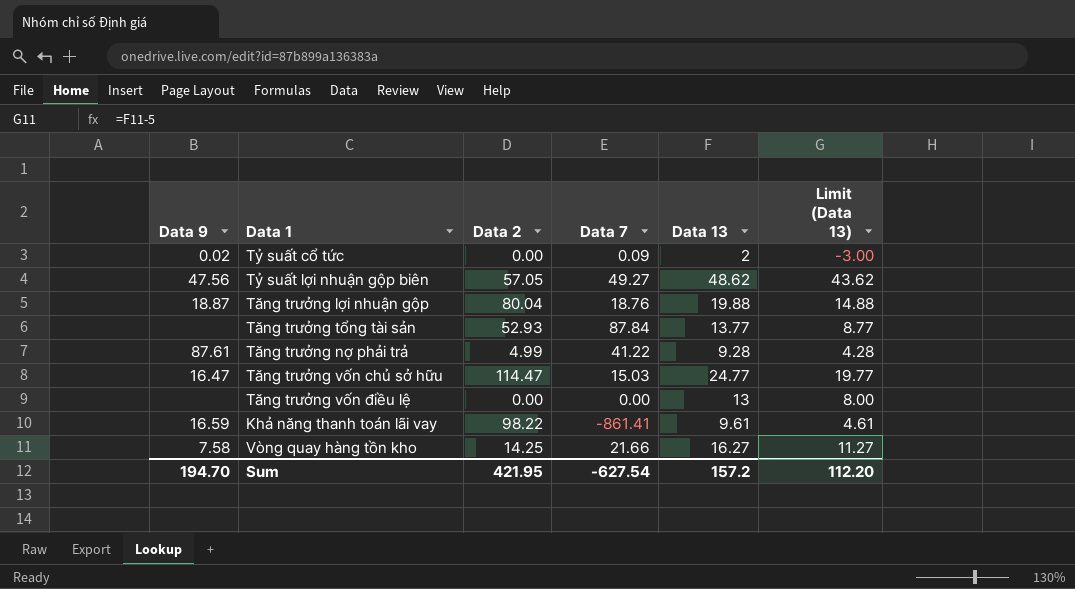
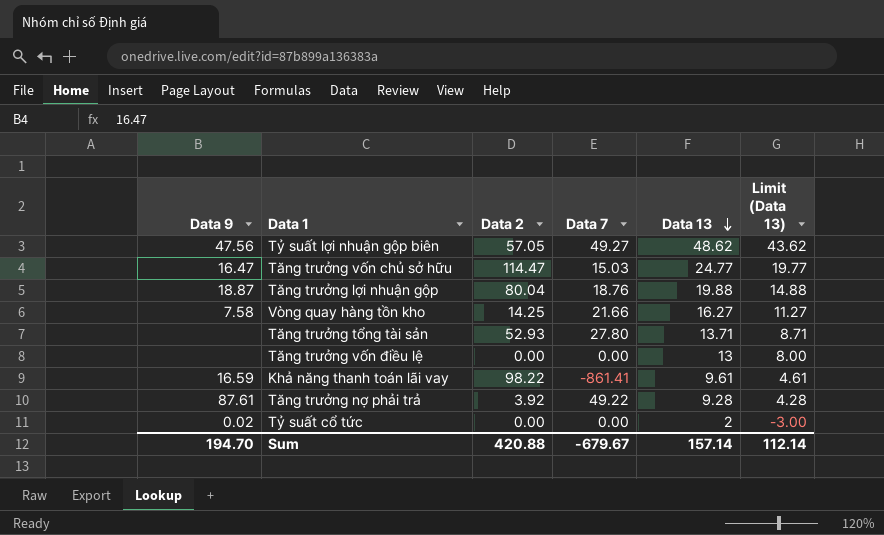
row order: none -> Data 13 descending
Tăng trưởng tổng tài sản | Data 7: 87.84 -> 27.80
Tăng trưởng tổng tài sản | Data 13: 13.77 -> 13.71
Tăng trưởng tổng tài sản | Limit (Data 13): 8.77 -> 8.71
Tăng trưởng nợ phải trả | Data 2: 4.99 -> 3.92
Tăng trưởng nợ phải trả | Data 7: 41.22 -> 49.22
Tỷ suất cổ tức | Data 7: 0.09 -> 0.00
Sum | Data 2: 421.95 -> 420.88
Sum | Data 7: -627.54 -> -679.67
Sum | Data 13: 157.2 -> 157.14
Sum | Limit (Data 13): 112.20 -> 112.14

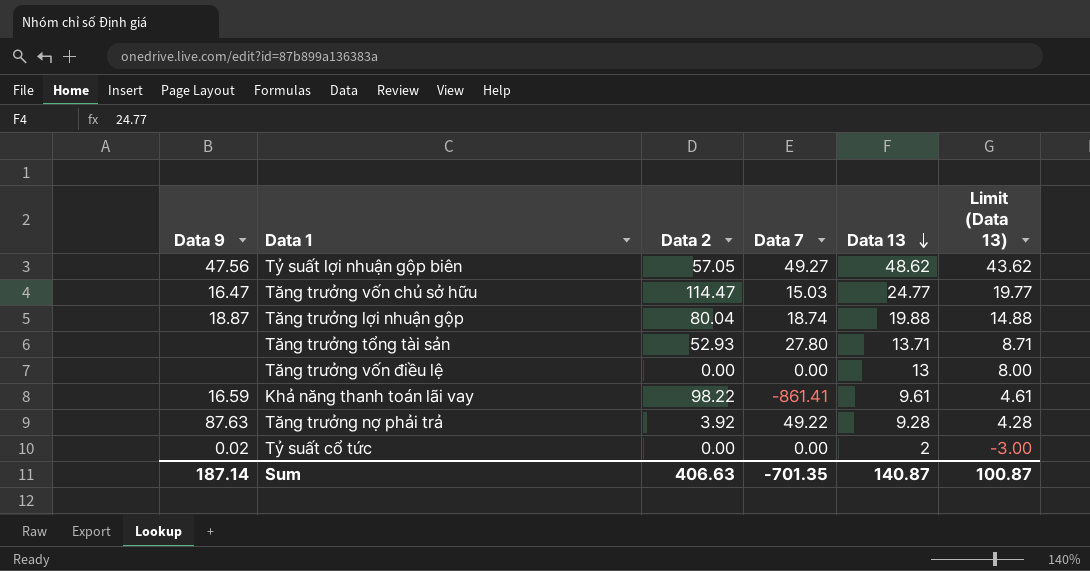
row Vòng quay hàng tồn kho: 7.58 | 14.25 | 21.66 | 16.27 | 11.27 -> none
Tăng trưởng lợi nhuận gộp | Data 7: 18.76 -> 18.74
Tăng trưởng nợ phải trả | Data 9: 87.61 -> 87.63
Sum | Data 9: 194.70 -> 187.14
Sum | Data 2: 420.88 -> 406.63
Sum | Data 7: -679.67 -> -701.35
Sum | Data 13: 157.14 -> 140.87
Sum | Limit (Data 13): 112.14 -> 100.87

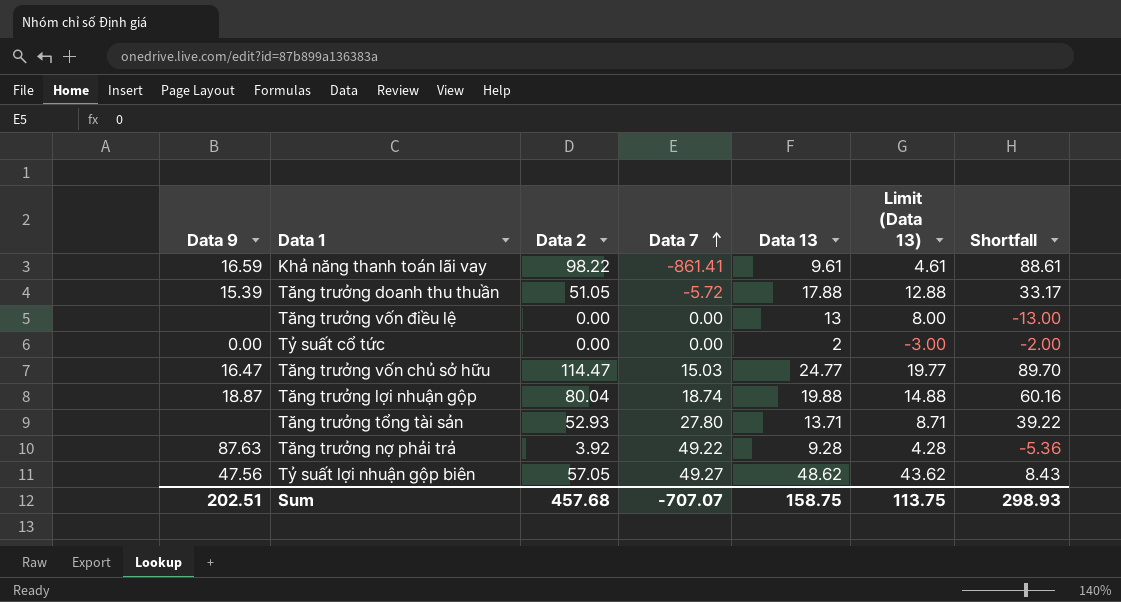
row order: Data 13 descending -> Data 7 ascending
column Shortfall | formula: none -> [Data 2] - [Data 13]
row Tăng trưởng doanh thu thuần: none -> 15.39 | 51.05 | -5.72 | 17.88 | 12.88 | 33.17
Tỷ suất cổ tức | Data 9: 0.02 -> 0.00
Sum | Data 9: 187.14 -> 202.51
Sum | Data 2: 406.63 -> 457.68
Sum | Data 7: -701.35 -> -707.07
Sum | Data 13: 140.87 -> 158.75
Sum | Limit (Data 13): 100.87 -> 113.75

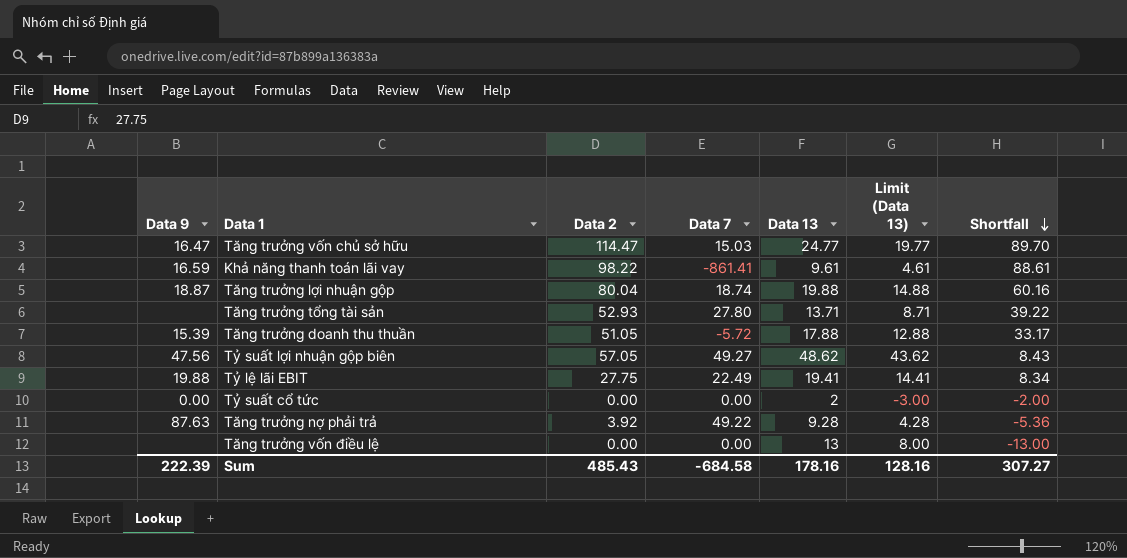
row order: Data 7 ascending -> Shortfall descending
row Tỷ lệ lãi EBIT: none -> 19.88 | 27.75 | 22.49 | 19.41 | 14.41 | 8.34
Sum | Data 9: 202.51 -> 222.39
Sum | Data 2: 457.68 -> 485.43
Sum | Data 7: -707.07 -> -684.58
Sum | Data 13: 158.75 -> 178.16
Sum | Limit (Data 13): 113.75 -> 128.16
Sum | Shortfall: 298.93 -> 307.27

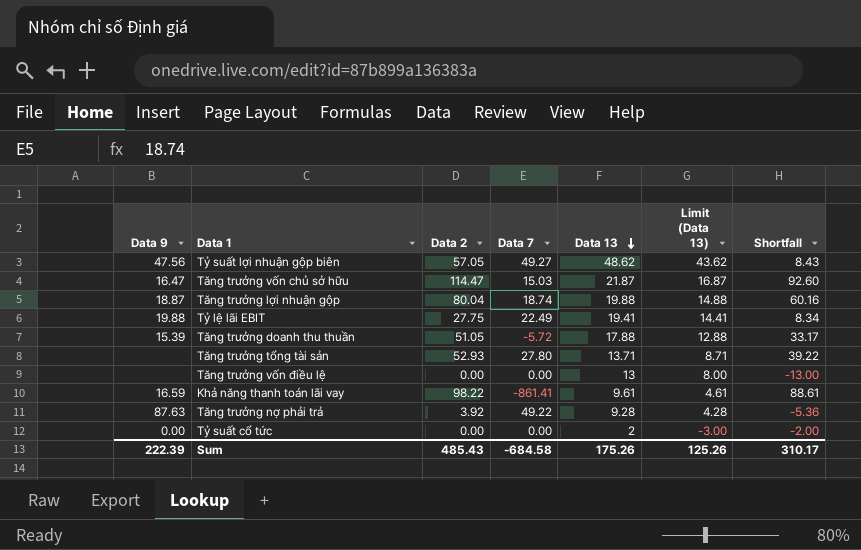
row order: Shortfall descending -> Data 13 descending
Tăng trưởng vốn chủ sở hữu | Data 13: 24.77 -> 21.87
Tăng trưởng vốn chủ sở hữu | Limit (Data 13): 19.77 -> 16.87
Tăng trưởng vốn chủ sở hữu | Shortfall: 89.70 -> 92.60
Sum | Data 13: 178.16 -> 175.26
Sum | Limit (Data 13): 128.16 -> 125.26
Sum | Shortfall: 307.27 -> 310.17

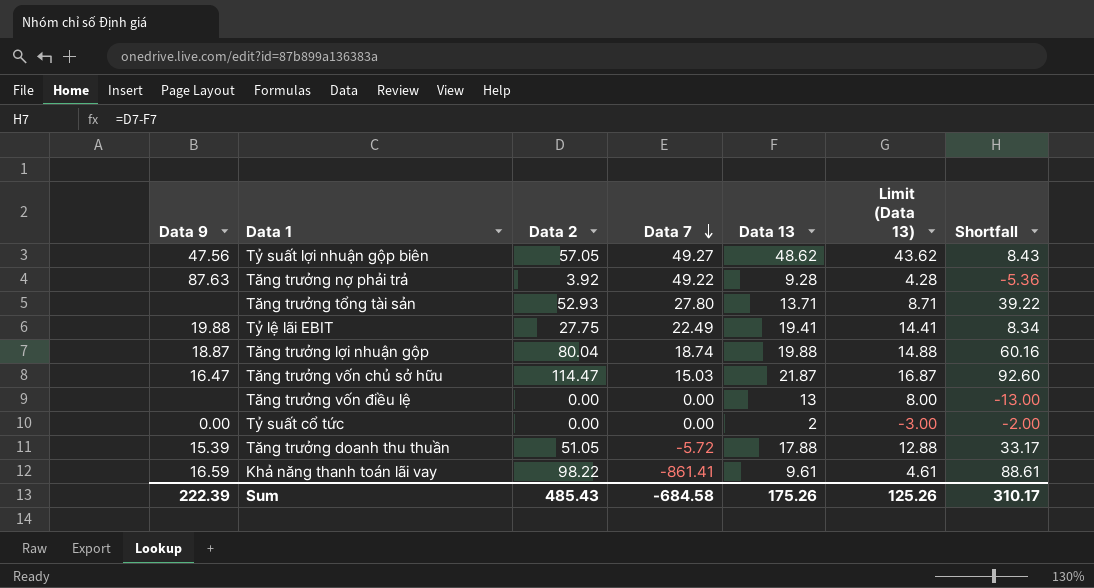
row order: Data 13 descending -> Data 7 descending

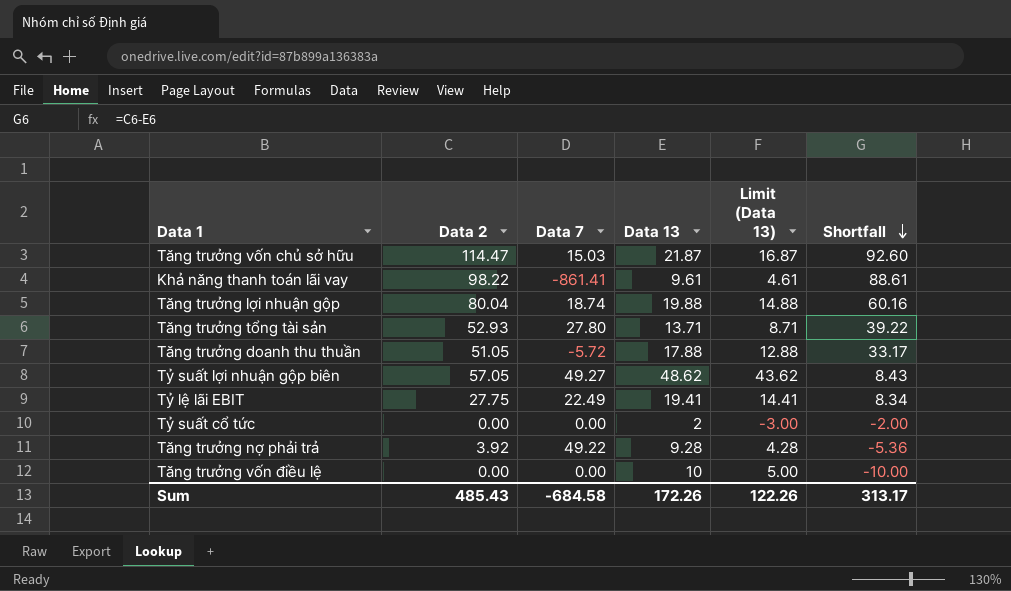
row order: Data 7 descending -> Shortfall descending
column Data 9 | position: 1 -> none
Tăng trưởng vốn điều lệ | Data 13: 13 -> 10
Tăng trưởng vốn điều lệ | Limit (Data 13): 8.00 -> 5.00
Tăng trưởng vốn điều lệ | Shortfall: -13.00 -> -10.00
Sum | Data 13: 175.26 -> 172.26
Sum | Limit (Data 13): 125.26 -> 122.26
Sum | Shortfall: 310.17 -> 313.17

